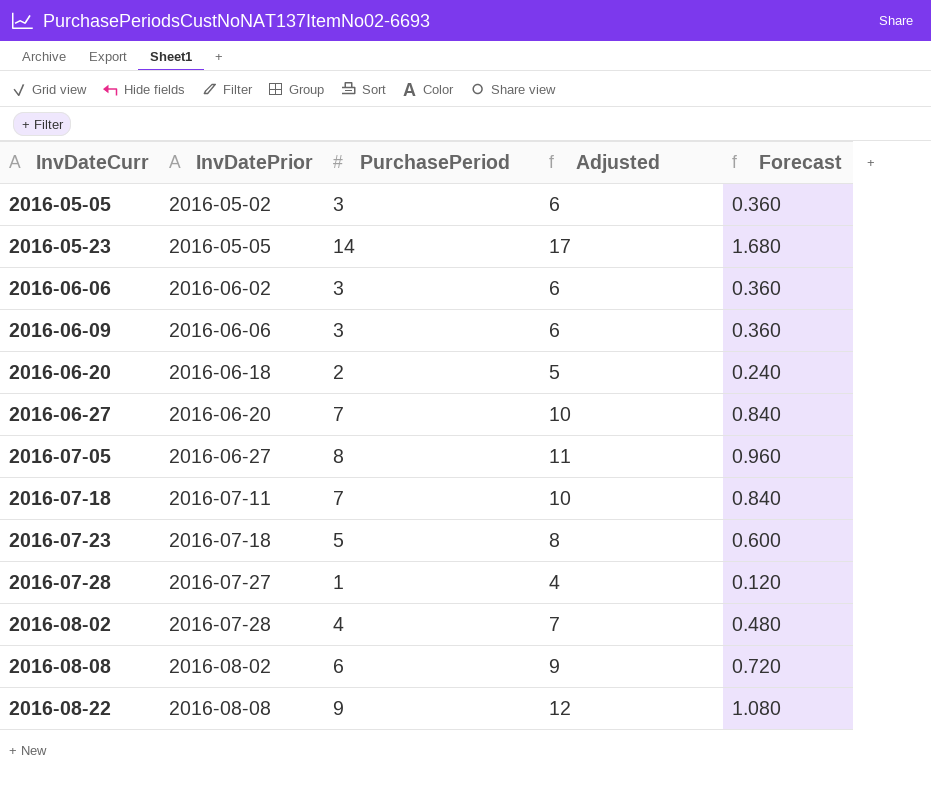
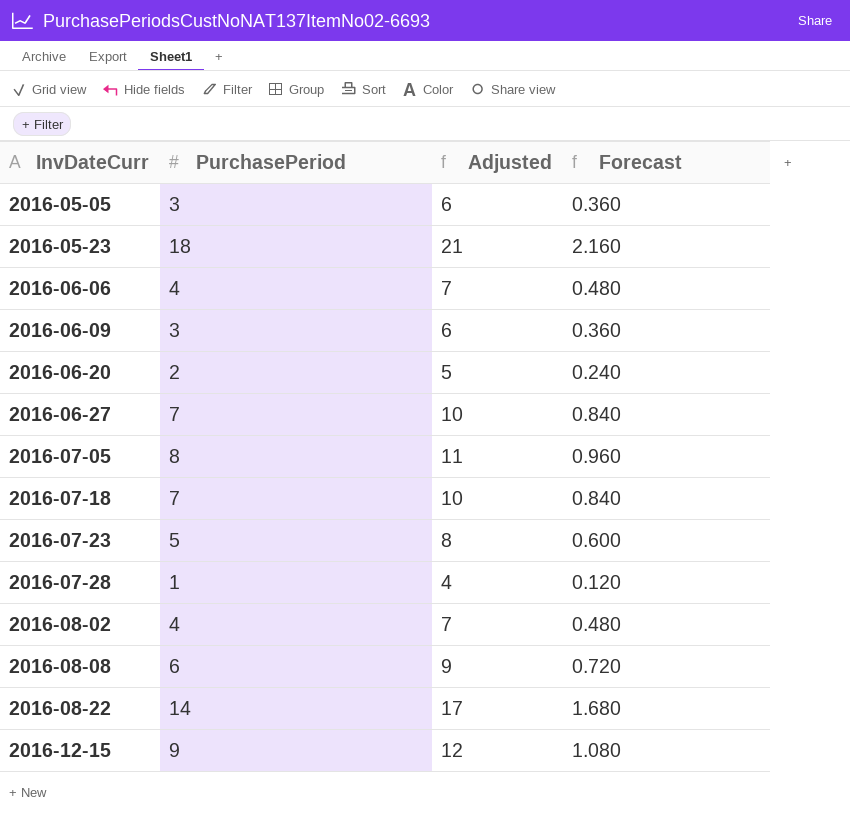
column InvDatePrior | position: 2 -> none
2016-05-23 | PurchasePeriod: 14 -> 18
2016-05-23 | Adjusted: 17 -> 21
2016-05-23 | Forecast: 1.680 -> 2.160
2016-06-06 | PurchasePeriod: 3 -> 4
2016-06-06 | Adjusted: 6 -> 7
2016-06-06 | Forecast: 0.360 -> 0.480
2016-08-22 | PurchasePeriod: 9 -> 14
2016-08-22 | Adjusted: 12 -> 17
2016-08-22 | Forecast: 1.080 -> 1.680
row 2016-12-15: none -> 9 | 12 | 1.080

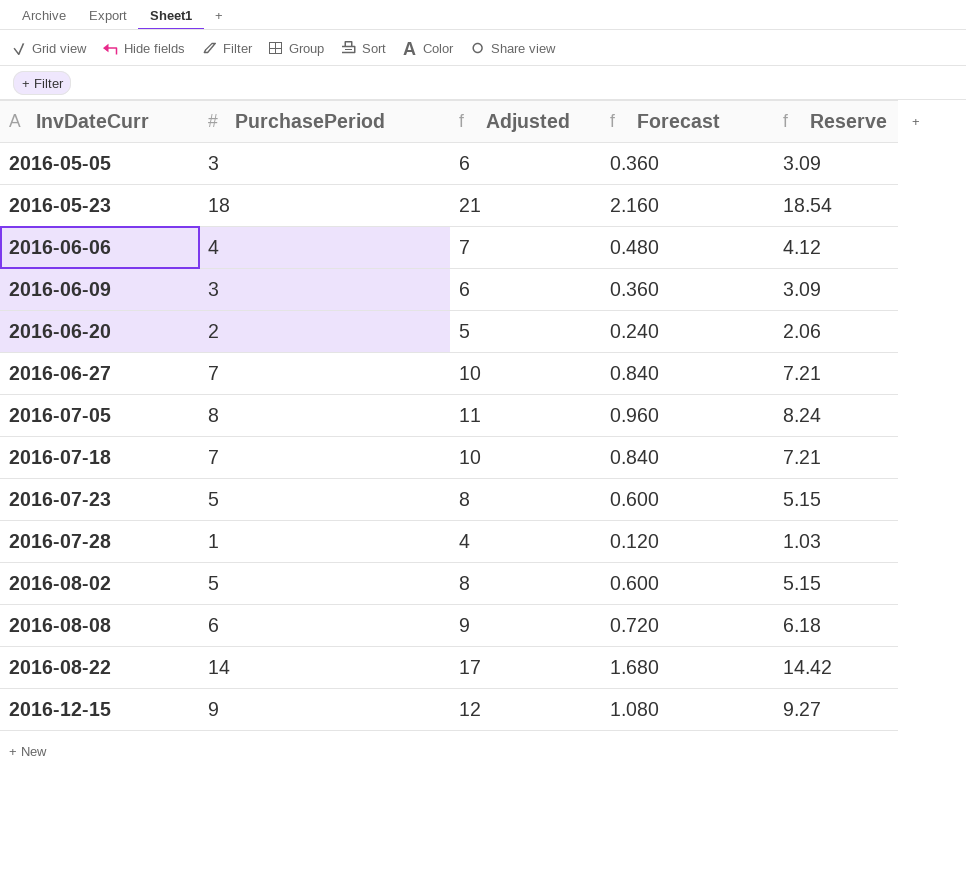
column Reserve | formula: none -> [PurchasePeriod] * 1.03
2016-08-02 | PurchasePeriod: 4 -> 5
2016-08-02 | Adjusted: 7 -> 8
2016-08-02 | Forecast: 0.480 -> 0.600

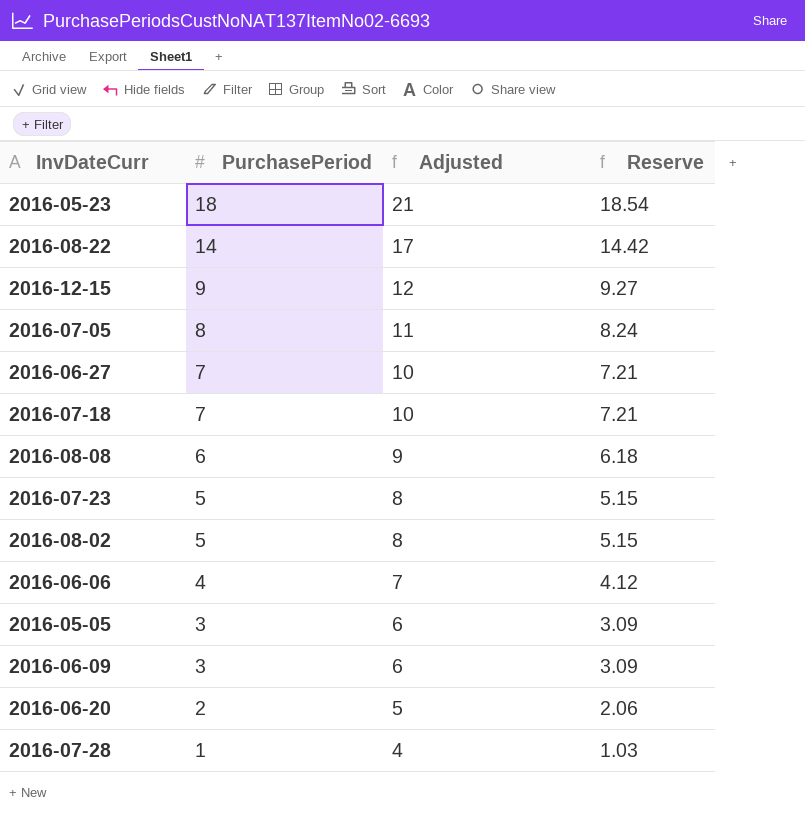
row order: InvDateCurr ascending -> PurchasePeriod descending
column Forecast | formula: [PurchasePeriod] * 0.12 -> none

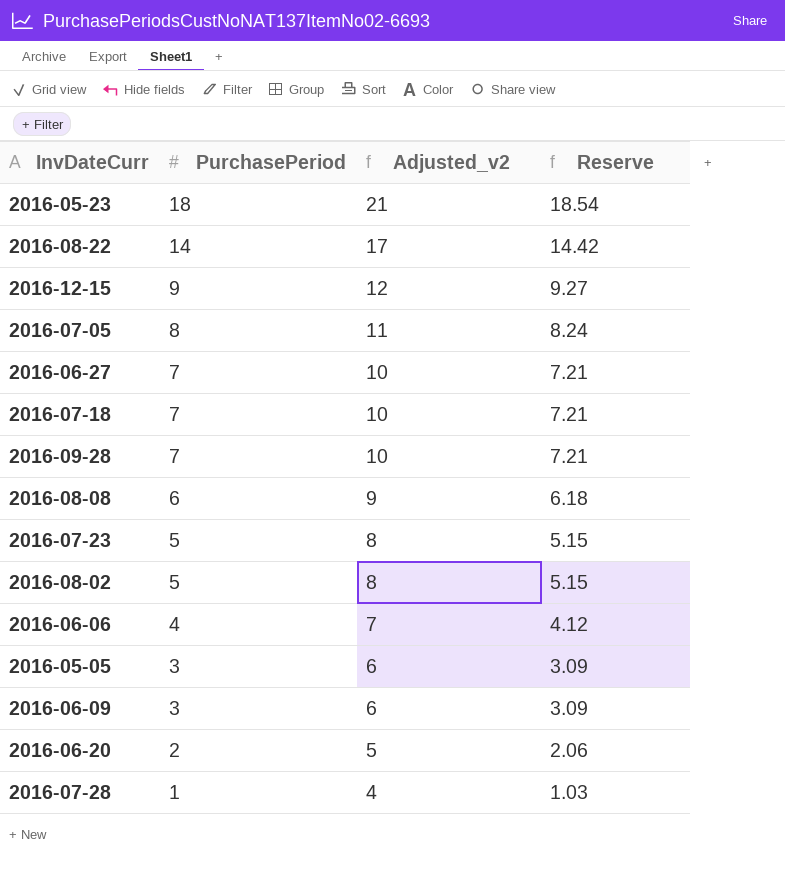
column name: Adjusted -> Adjusted_v2
row 2016-09-28: none -> 7 | 10 | 7.21

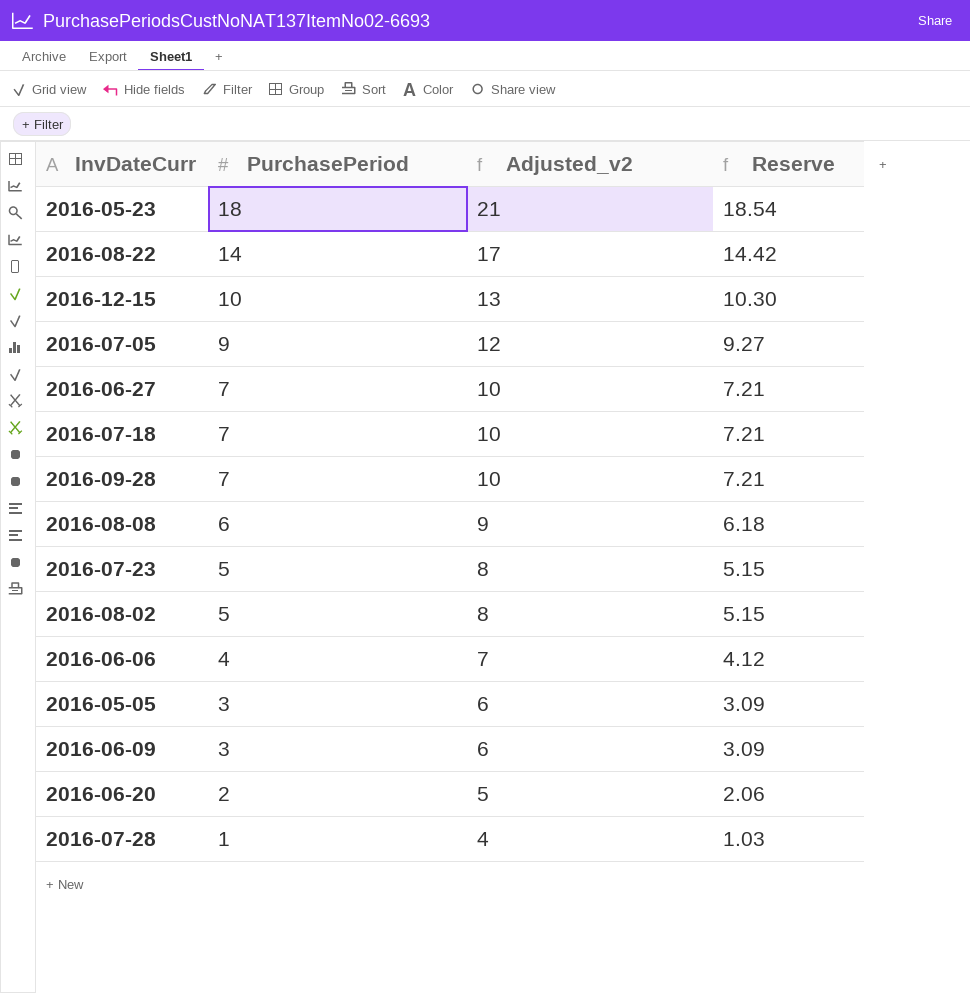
2016-12-15 | PurchasePeriod: 9 -> 10
2016-12-15 | Adjusted_v2: 12 -> 13
2016-12-15 | Reserve: 9.27 -> 10.30
2016-07-05 | PurchasePeriod: 8 -> 9
2016-07-05 | Adjusted_v2: 11 -> 12
2016-07-05 | Reserve: 8.24 -> 9.27

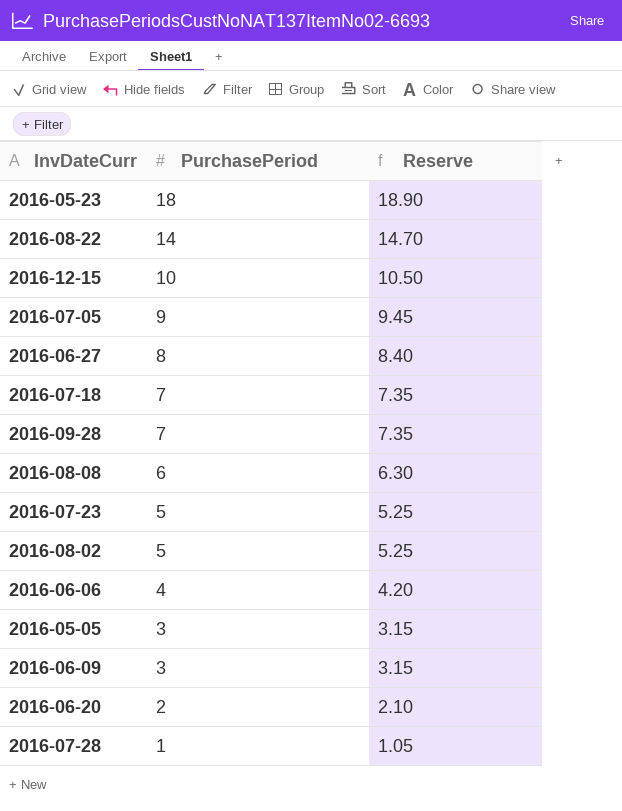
column Adjusted_v2 | formula: [PurchasePeriod] + 3 -> none
column Reserve | formula: [PurchasePeriod] * 1.03 -> [PurchasePeriod] * 1.05
2016-06-27 | PurchasePeriod: 7 -> 8

